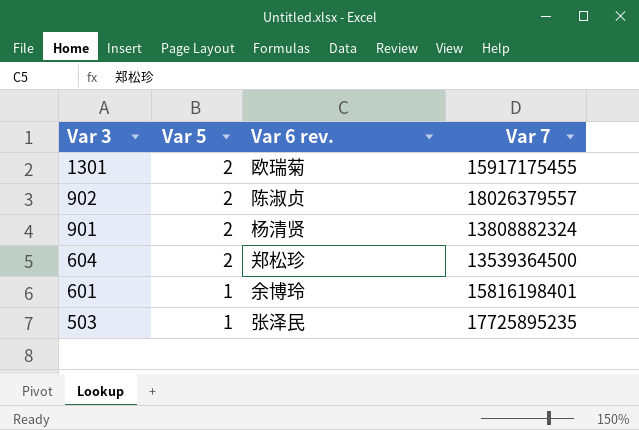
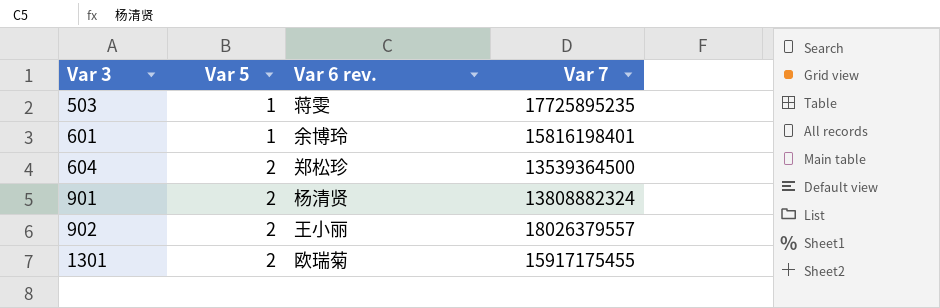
row order: Var 3 descending -> Var 3 ascending
503 | Var 6 rev.: 张泽民 -> 蒋雯
902 | Var 6 rev.: 陈淑贞 -> 王小丽

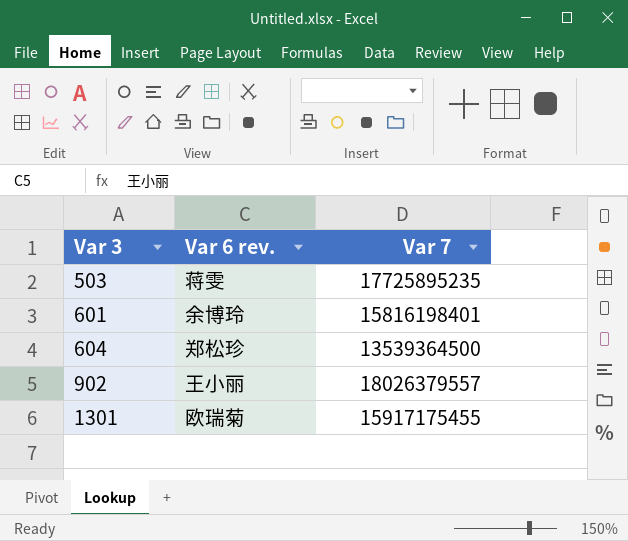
column Var 5 | position: 2 -> none
row 901: 2 | 杨清贤 | 13808882324 -> none

